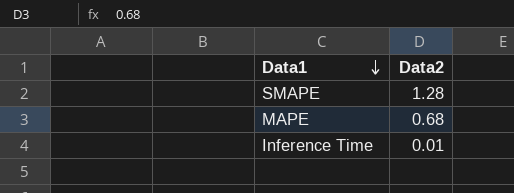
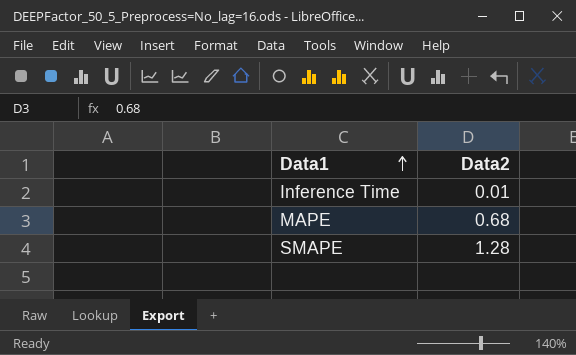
row order: Data1 descending -> Data1 ascending

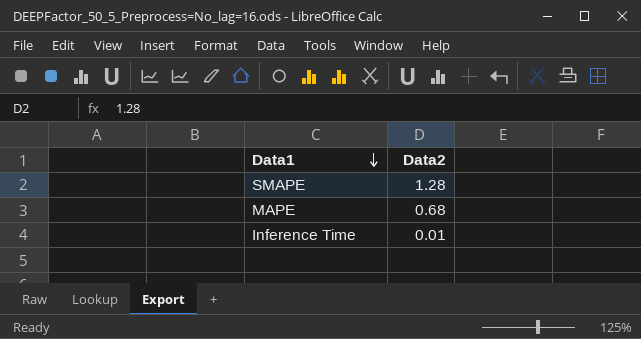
row order: Data1 ascending -> Data1 descending

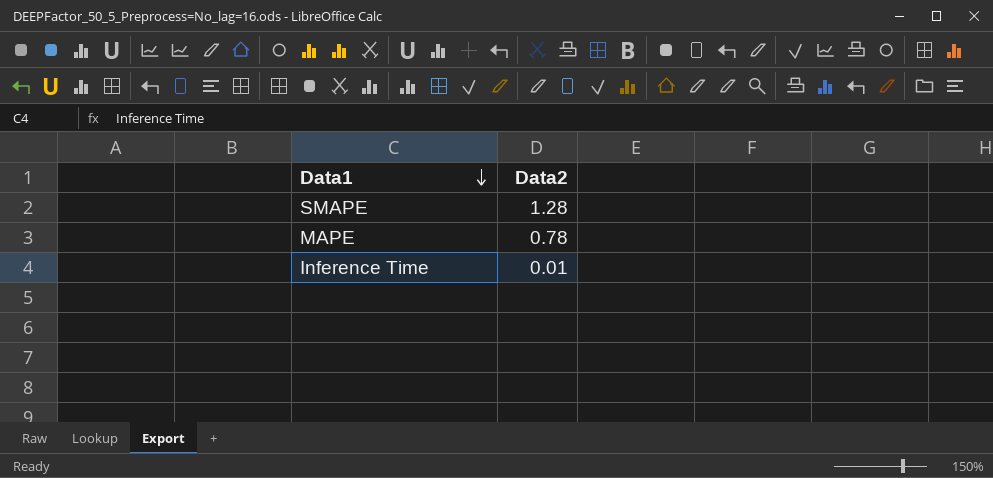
MAPE | Data2: 0.68 -> 0.78

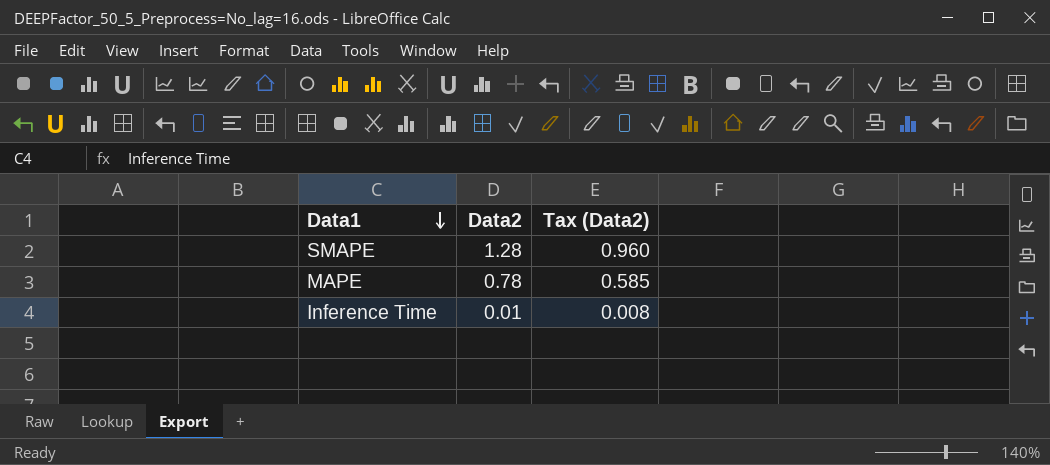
column Tax (Data2) | formula: none -> [Data2] * 0.75

